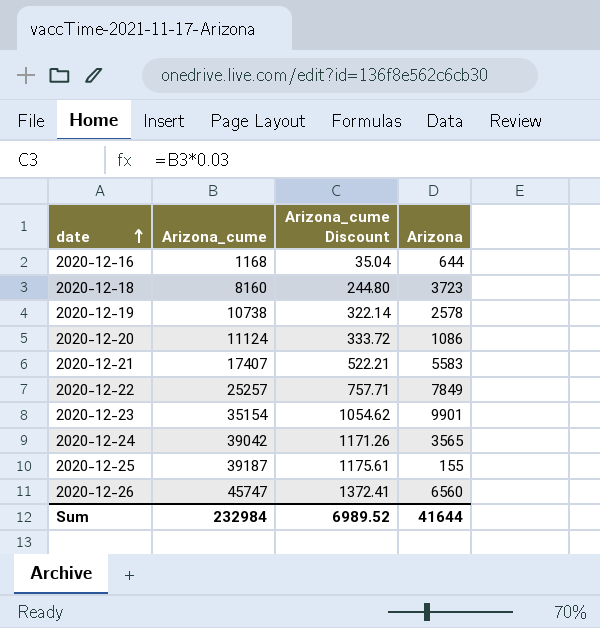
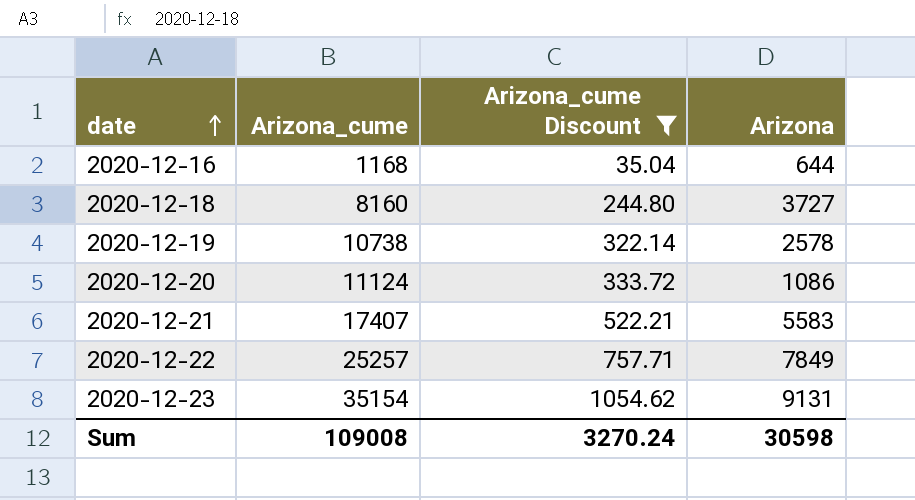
filter: none -> Arizona_cume Discount <= 1054.62
2020-12-18 | Arizona: 3723 -> 3727
2020-12-23 | Arizona: 9901 -> 9131
Sum | Arizona_cume: 232984 -> 109008
Sum | Arizona_cume Discount: 6989.52 -> 3270.24
Sum | Arizona: 41644 -> 30598

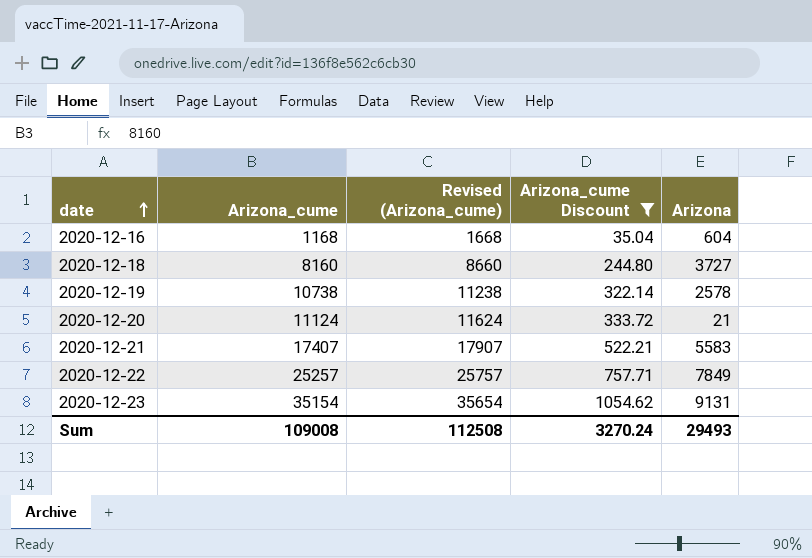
column Revised (Arizona_cume) | formula: none -> [Arizona_cume] + 500
2020-12-16 | Arizona: 644 -> 604
2020-12-20 | Arizona: 1086 -> 21
Sum | Arizona: 30598 -> 29493

